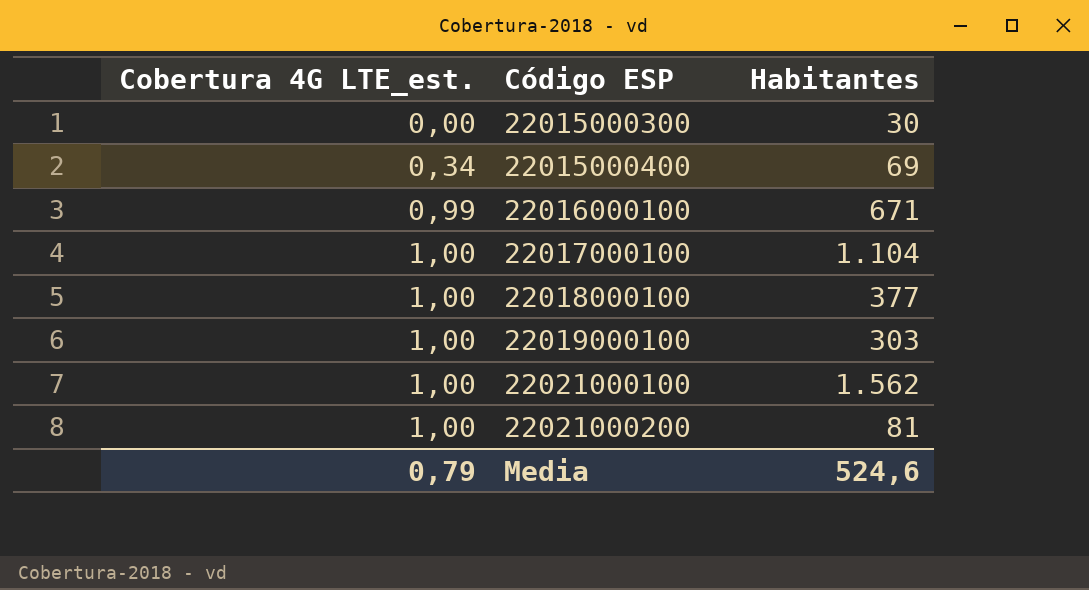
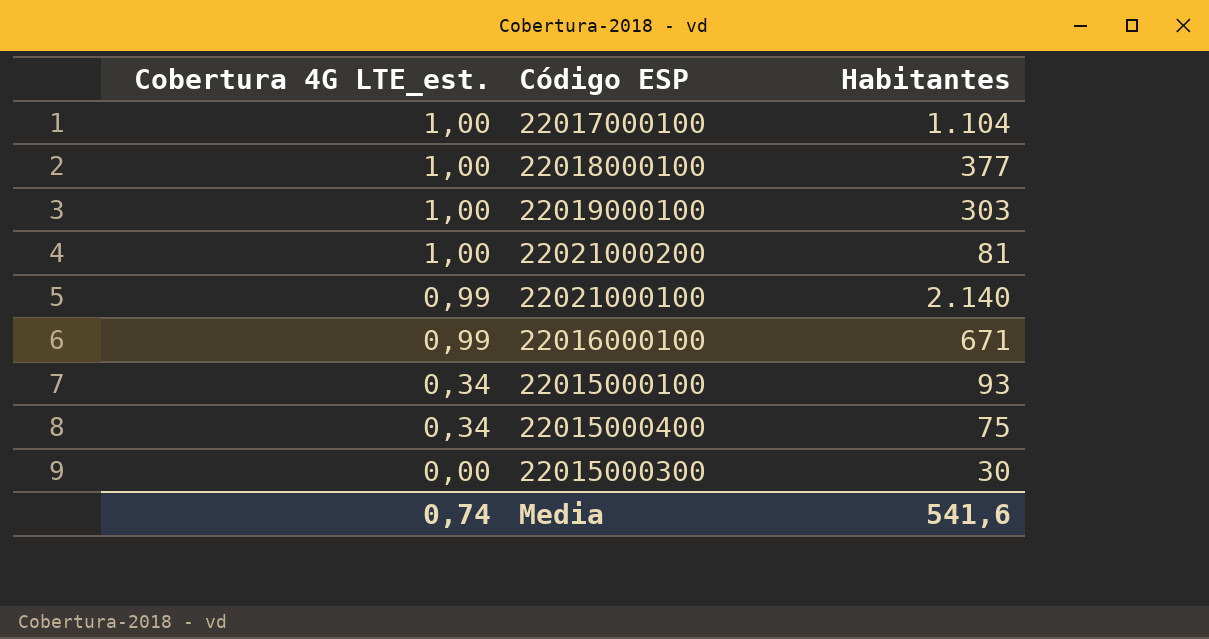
row order: Cobertura 4G LTE_est. ascending -> Cobertura 4G LTE_est. descending
22021000100 | Cobertura 4G LTE_est.: 1,00 -> 0,99
22021000100 | Habitantes: 1.562 -> 2.140
row 22015000100: none -> 0,34 | 93
22015000400 | Habitantes: 69 -> 75
Media | Cobertura 4G LTE_est.: 0,79 -> 0,74
Media | Habitantes: 524,6 -> 541,6

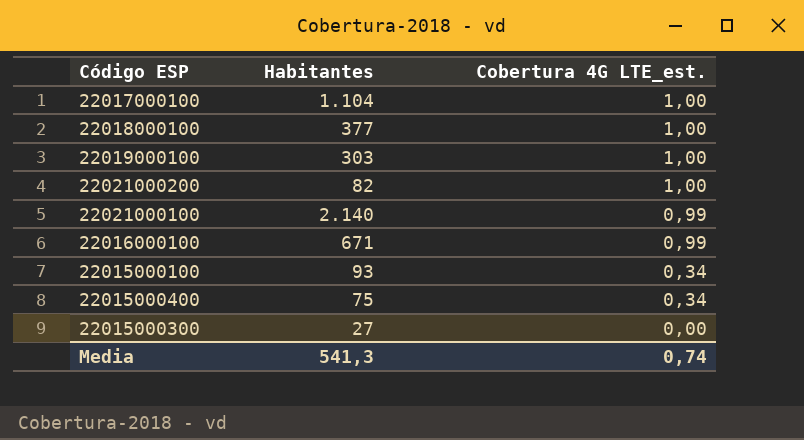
column Cobertura 4G LTE_est. | position: 1 -> 3
22021000200 | Habitantes: 81 -> 82
22015000300 | Habitantes: 30 -> 27
Media | Habitantes: 541,6 -> 541,3

